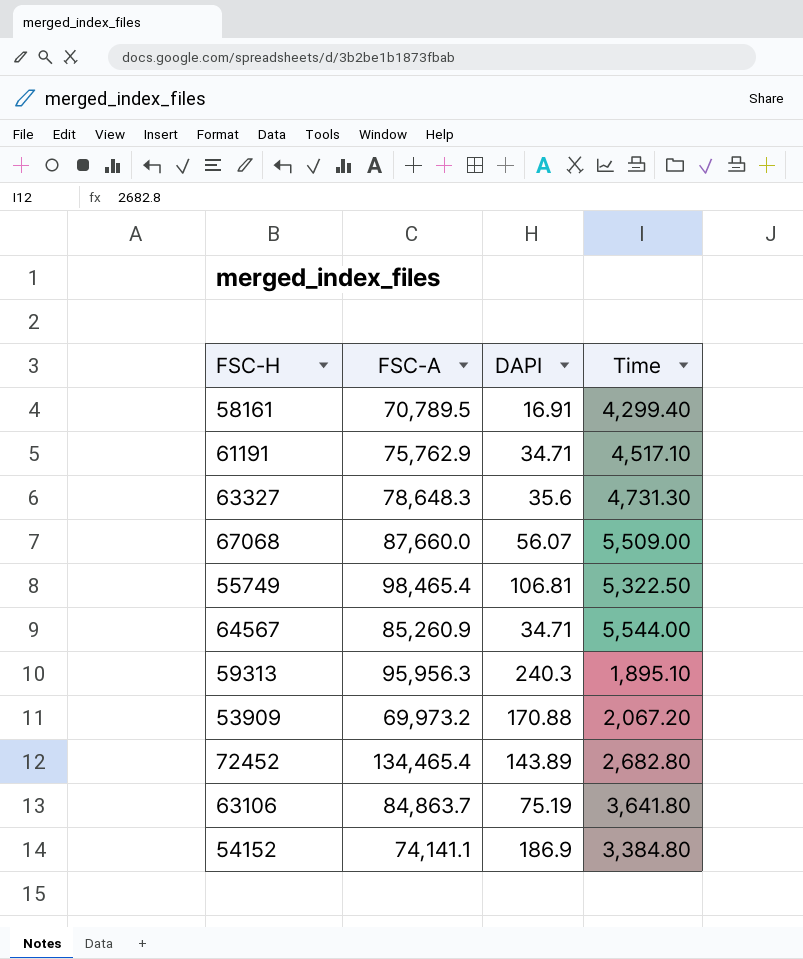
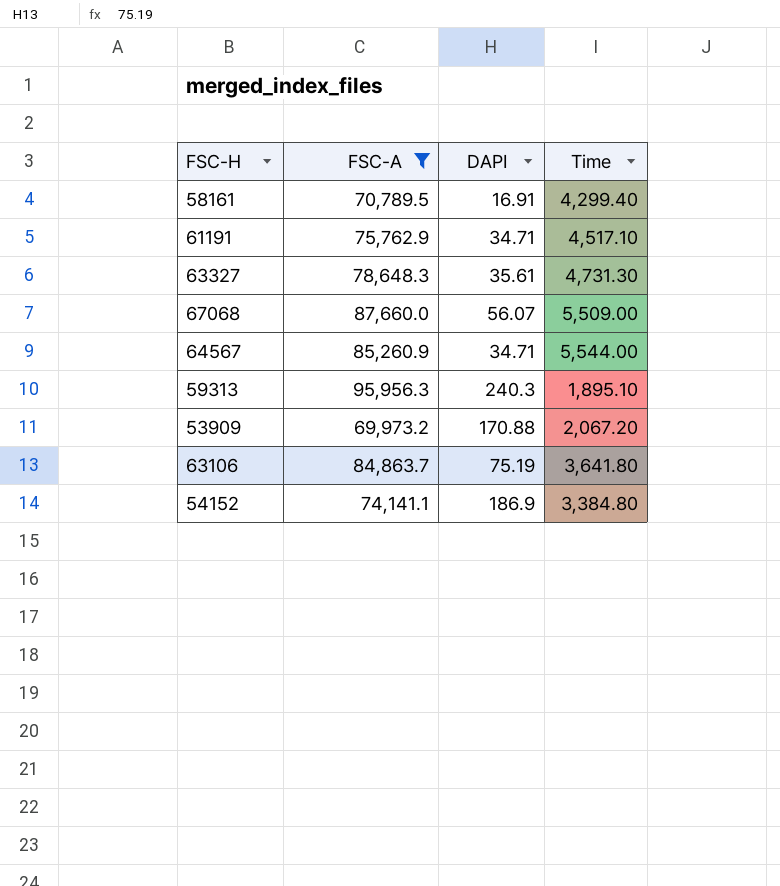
filter: none -> FSC-A <= 95,956.3
63327 | DAPI: 35.6 -> 35.61

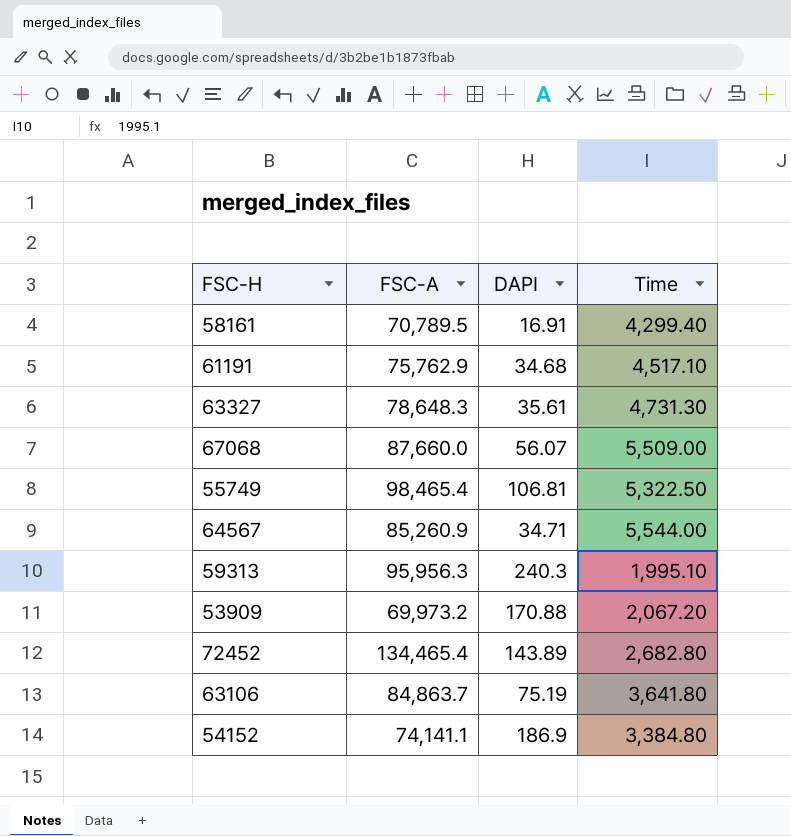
filter: FSC-A <= 95,956.3 -> none
61191 | DAPI: 34.71 -> 34.68
59313 | Time: 1,895.10 -> 1,995.10

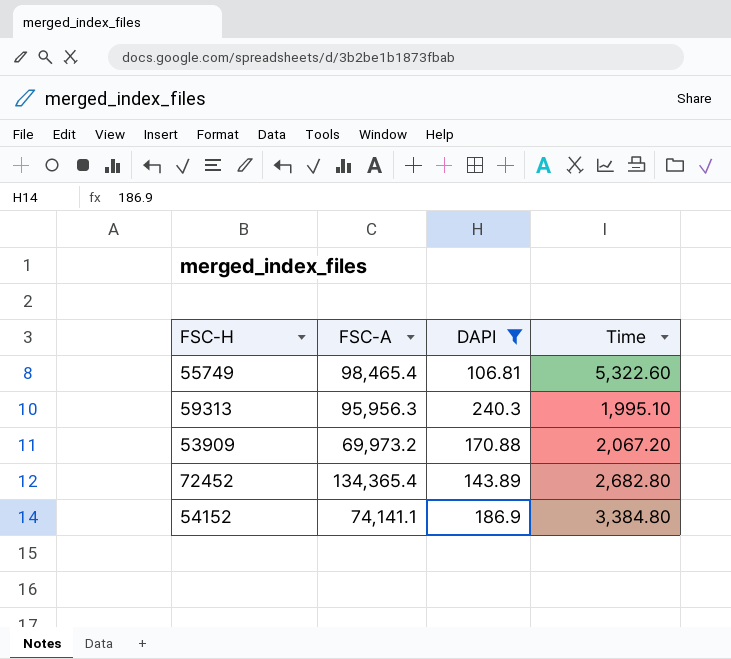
filter: none -> DAPI >= 106.81
55749 | Time: 5,322.50 -> 5,322.60
72452 | FSC-A: 134,465.4 -> 134,365.4

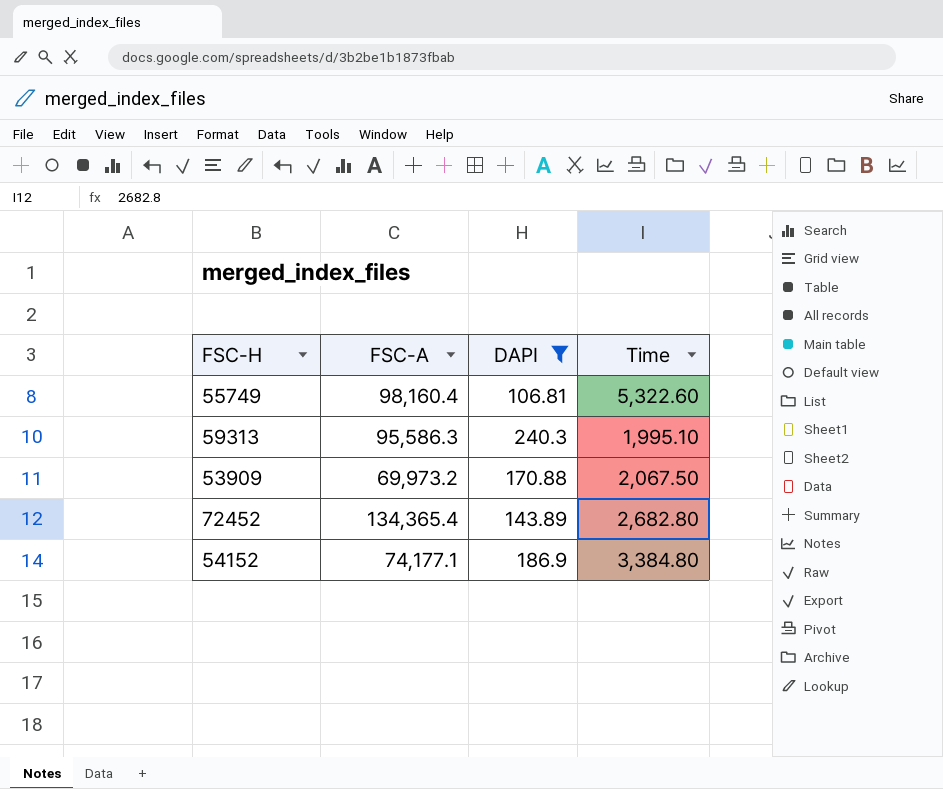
55749 | FSC-A: 98,465.4 -> 98,160.4
59313 | FSC-A: 95,956.3 -> 95,586.3
53909 | Time: 2,067.20 -> 2,067.50
54152 | FSC-A: 74,141.1 -> 74,177.1

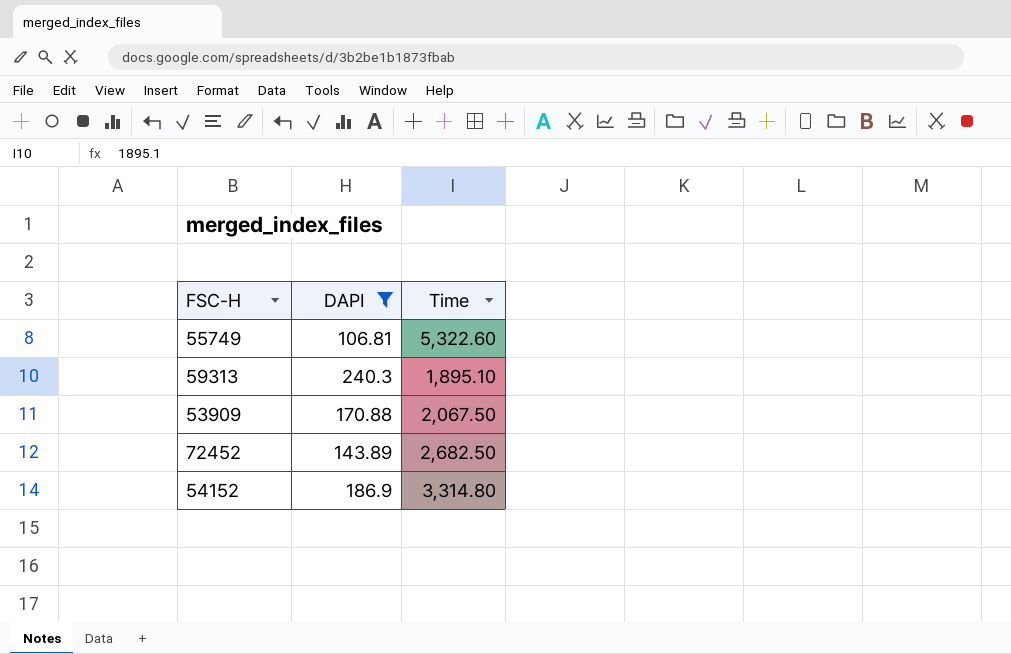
column FSC-A | position: 2 -> none
59313 | Time: 1,995.10 -> 1,895.10
72452 | Time: 2,682.80 -> 2,682.50
54152 | Time: 3,384.80 -> 3,314.80

